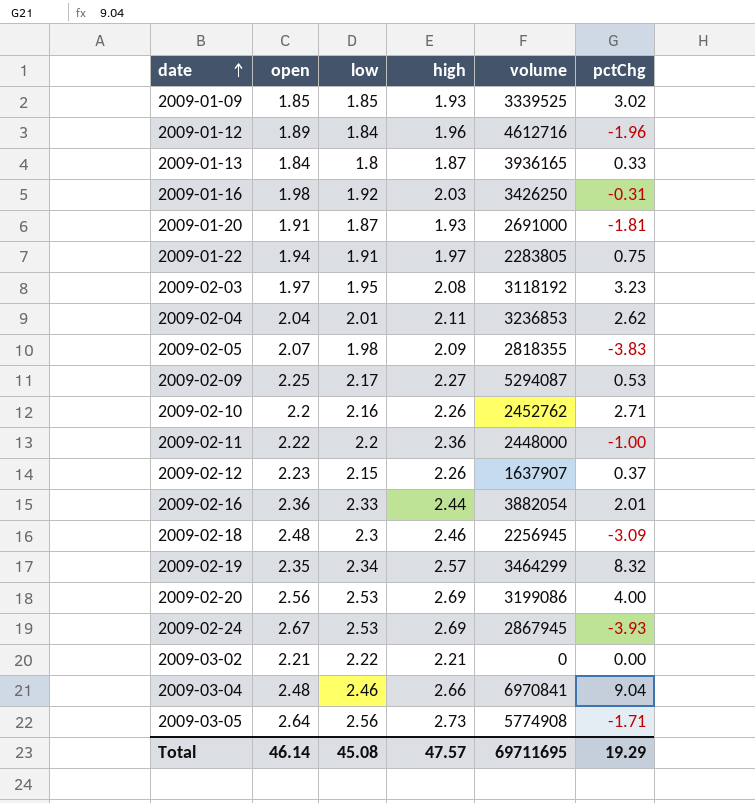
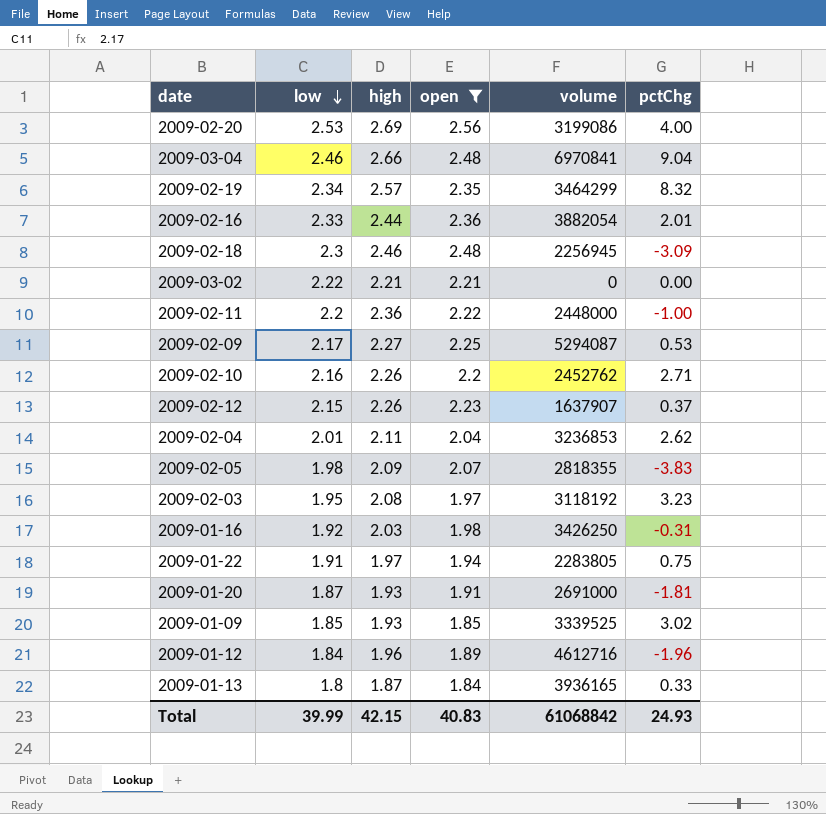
filter: none -> open <= 2.56
row order: date ascending -> low descending
column open | position: 2 -> 4
Total | low: 45.08 -> 39.99
Total | high: 47.57 -> 42.15
Total | open: 46.14 -> 40.83
Total | volume: 69711695 -> 61068842
Total | pctChg: 19.29 -> 24.93

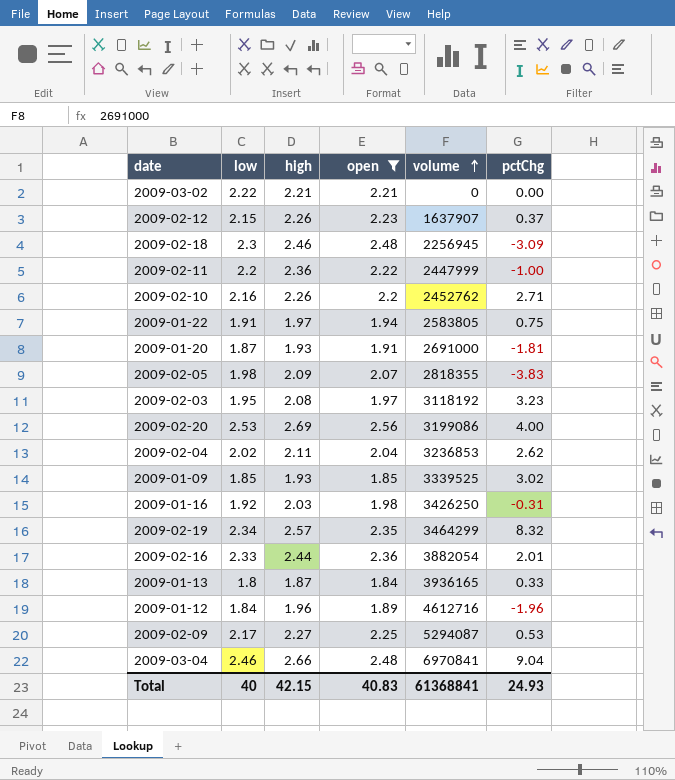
row order: low descending -> volume ascending
2009-02-11 | volume: 2448000 -> 2447999
2009-01-22 | volume: 2283805 -> 2583805
2009-02-04 | low: 2.01 -> 2.02
Total | low: 39.99 -> 40
Total | volume: 61068842 -> 61368841

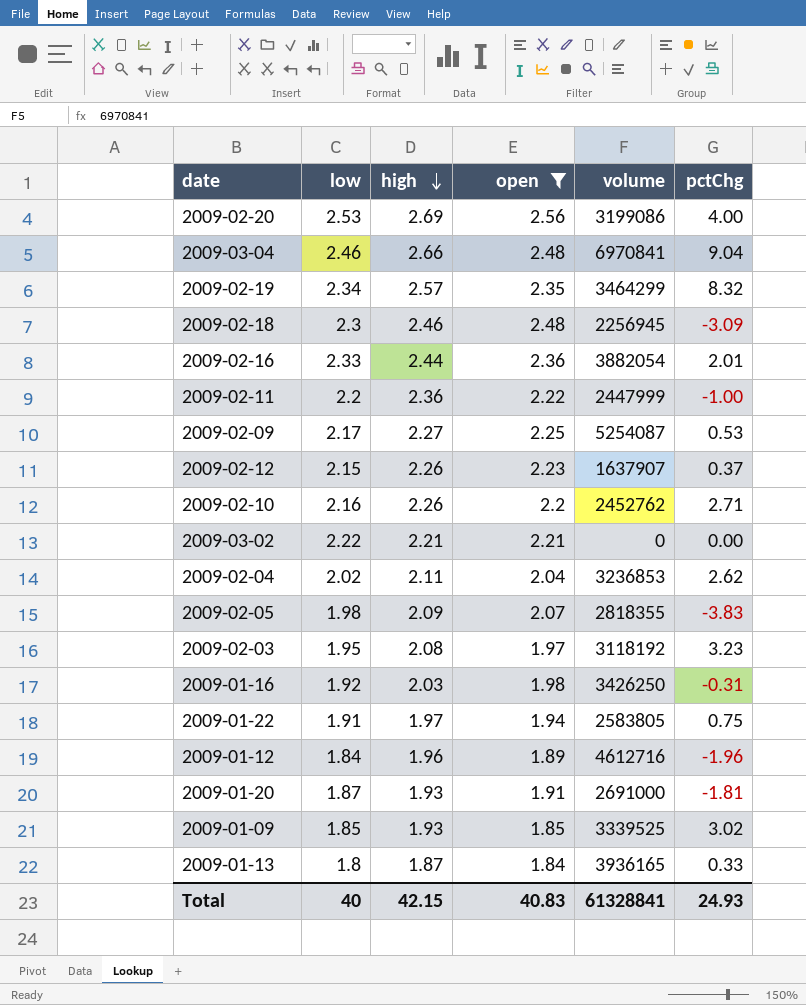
row order: volume ascending -> high descending
2009-02-09 | volume: 5294087 -> 5254087
Total | volume: 61368841 -> 61328841

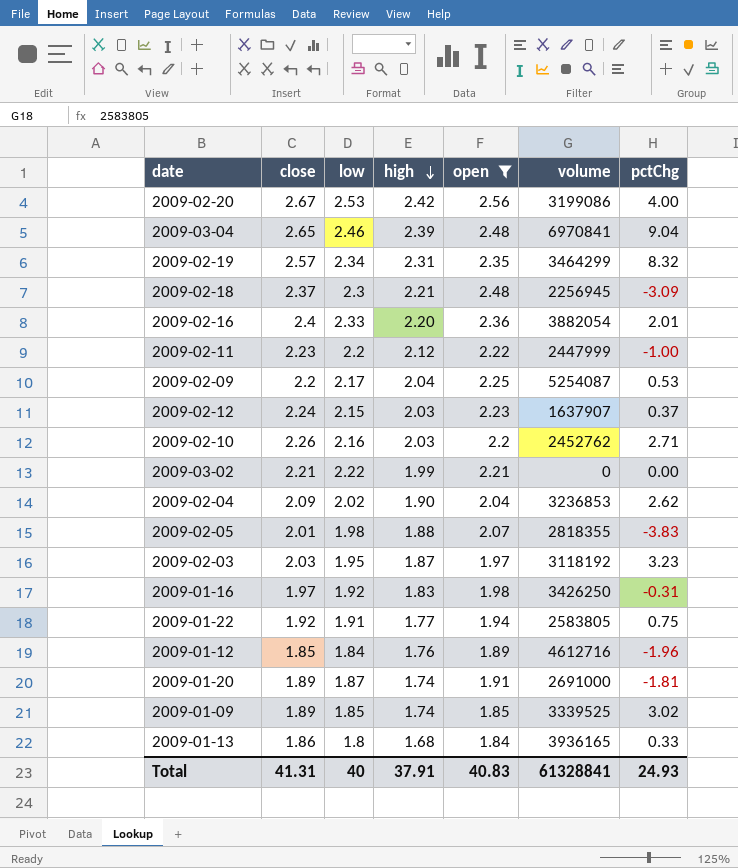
column close | position: none -> 2
2009-02-20 | high: 2.69 -> 2.42
2009-03-04 | high: 2.66 -> 2.39
2009-02-19 | high: 2.57 -> 2.31
2009-02-18 | high: 2.46 -> 2.21
2009-02-16 | high: 2.44 -> 2.20
2009-02-11 | high: 2.36 -> 2.12
2009-02-09 | high: 2.27 -> 2.04
2009-02-12 | high: 2.26 -> 2.03
2009-02-10 | high: 2.26 -> 2.03
2009-03-02 | high: 2.21 -> 1.99
2009-02-04 | high: 2.11 -> 1.90
2009-02-05 | high: 2.09 -> 1.88
2009-02-03 | high: 2.08 -> 1.87
2009-01-16 | high: 2.03 -> 1.83
2009-01-22 | high: 1.97 -> 1.77
2009-01-12 | high: 1.96 -> 1.76
2009-01-20 | high: 1.93 -> 1.74
2009-01-09 | high: 1.93 -> 1.74
2009-01-13 | high: 1.87 -> 1.68
Total | high: 42.15 -> 37.91

